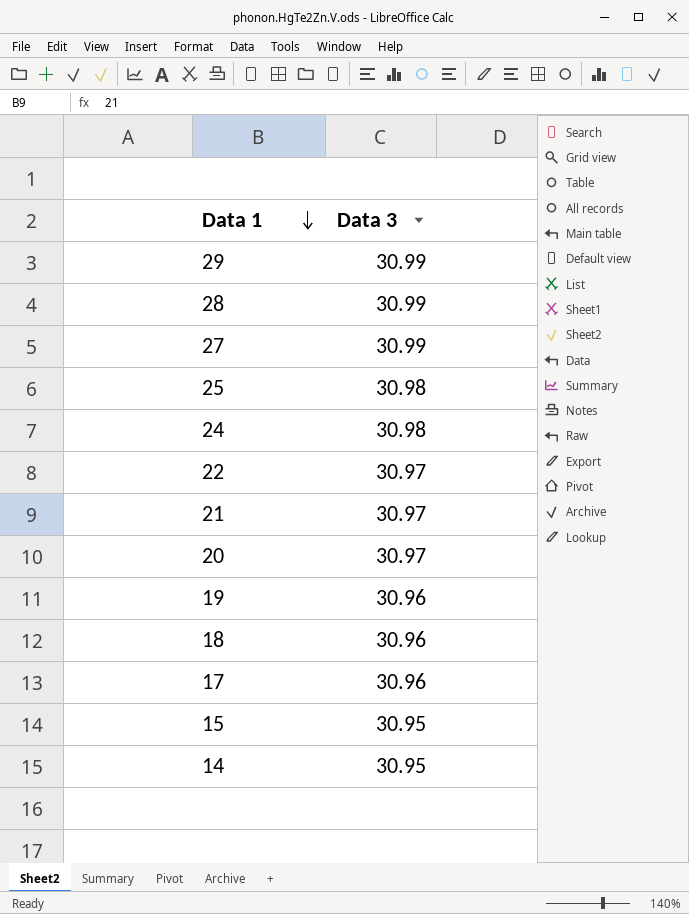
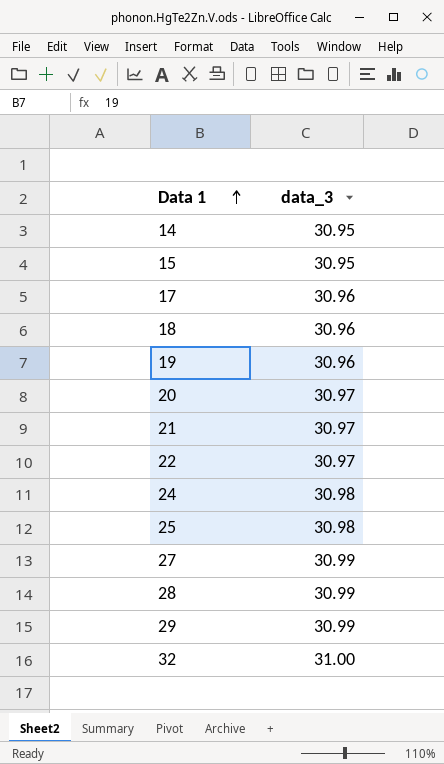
row order: Data 1 descending -> Data 1 ascending
column name: Data 3 -> data_3
row 32: none -> 31.00

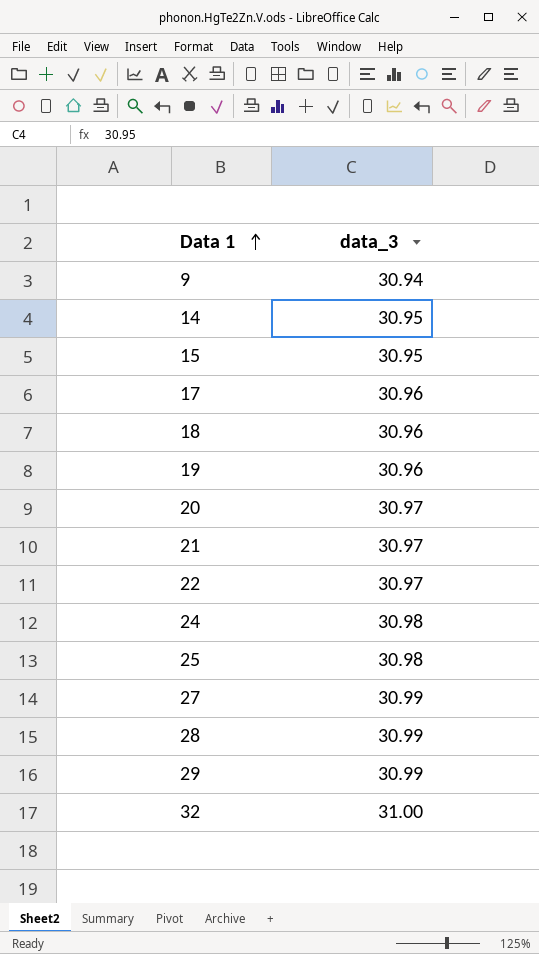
row 9: none -> 30.94

